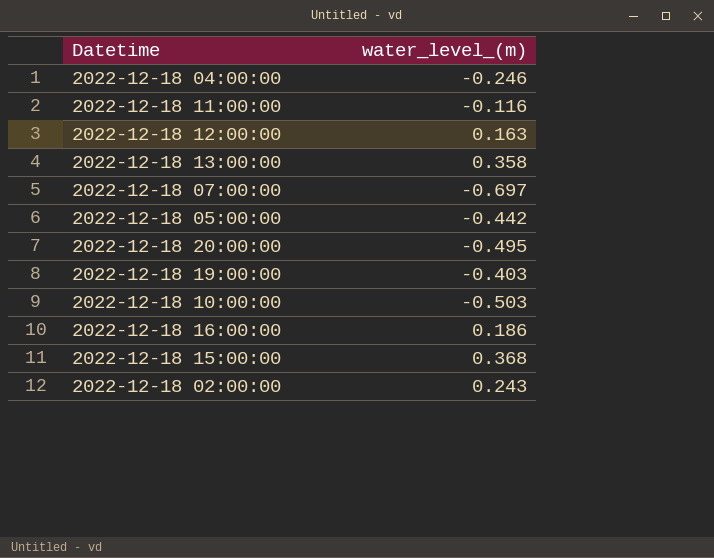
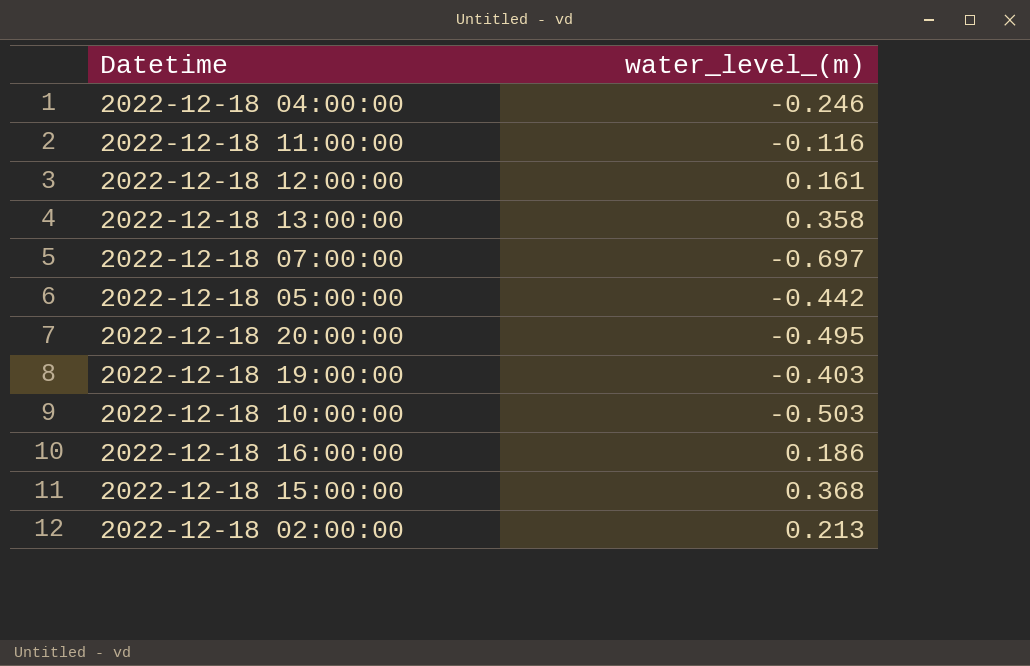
2022-12-18 12:00:00 | water_level_(m): 0.163 -> 0.161
2022-12-18 02:00:00 | water_level_(m): 0.243 -> 0.213

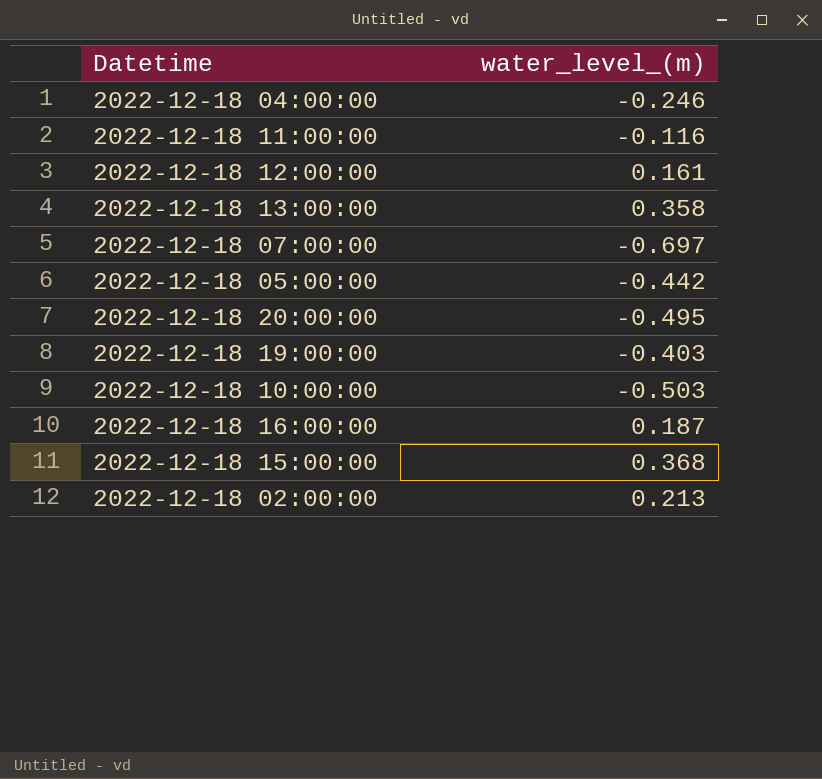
2022-12-18 16:00:00 | water_level_(m): 0.186 -> 0.187

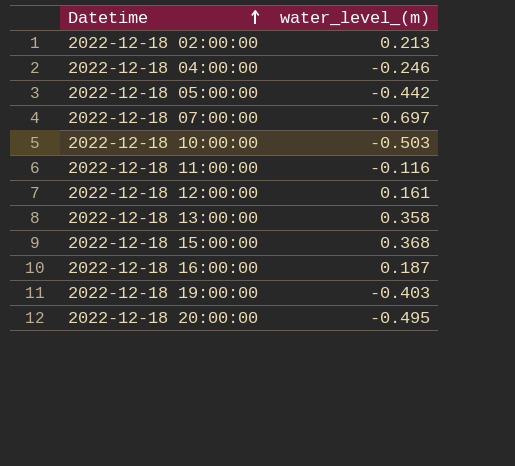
row order: none -> Datetime ascending

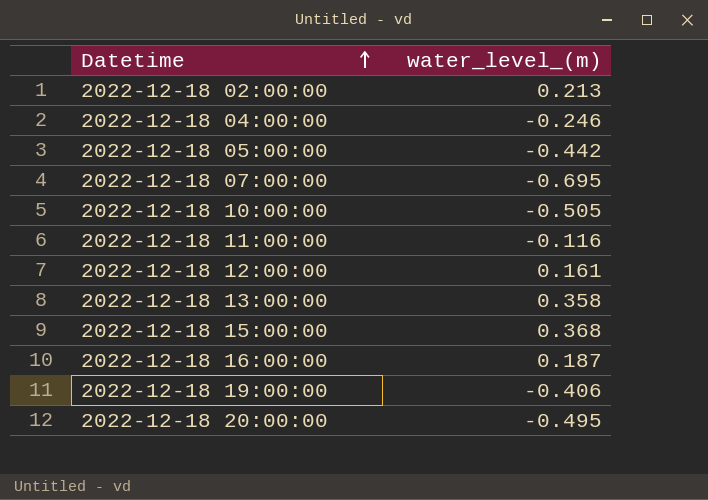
2022-12-18 07:00:00 | water_level_(m): -0.697 -> -0.695
2022-12-18 10:00:00 | water_level_(m): -0.503 -> -0.505
2022-12-18 19:00:00 | water_level_(m): -0.403 -> -0.406

